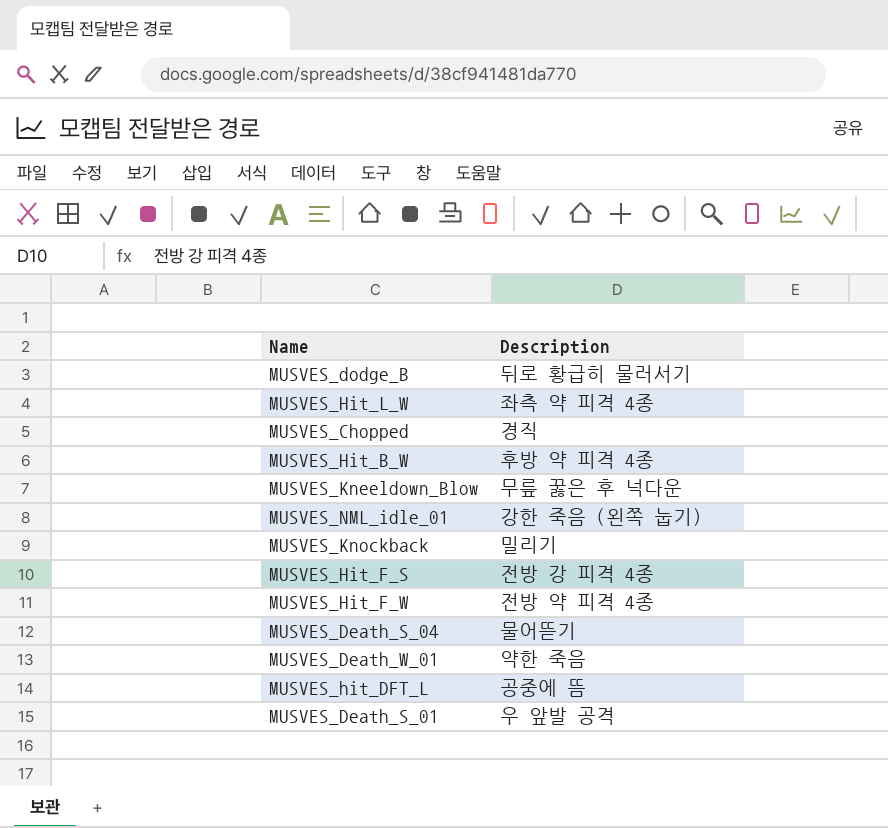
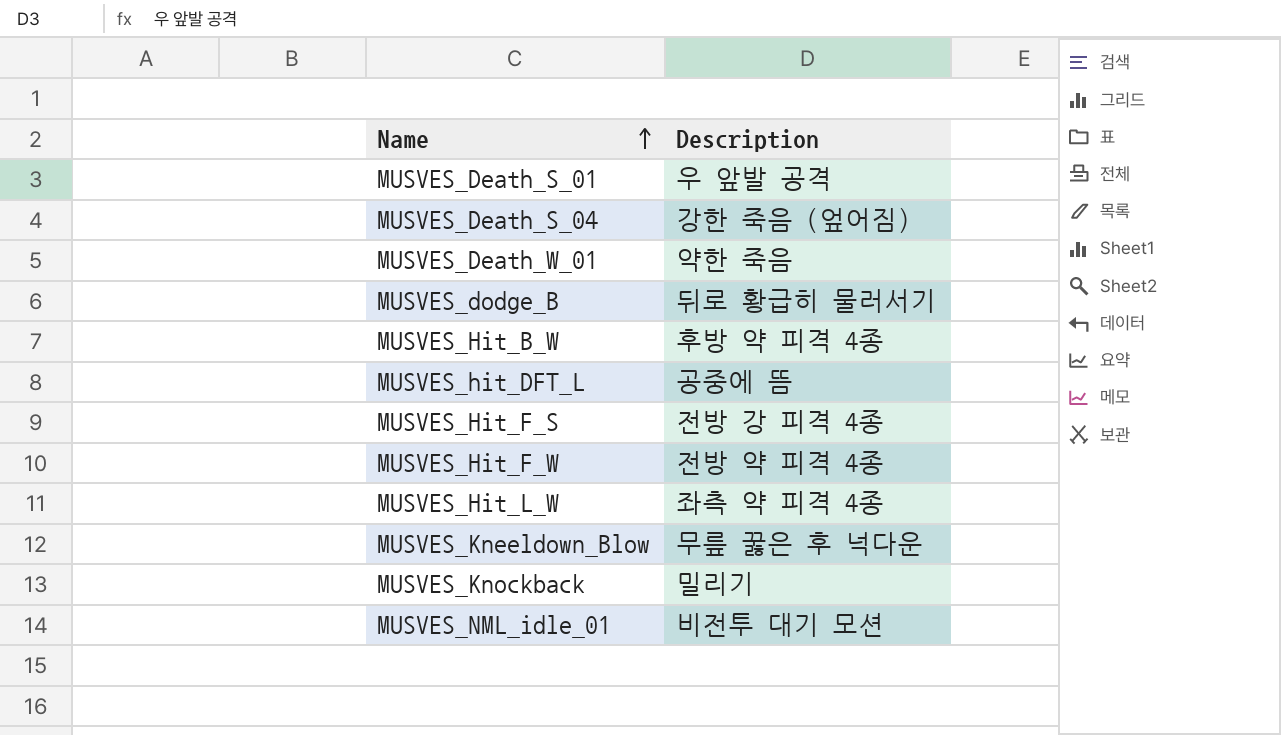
row order: none -> Name ascending
row MUSVES_Chopped: 경직 -> none
MUSVES_Death_S_04 | Description: 물어뜯기 -> 강한 죽음 (엎어짐)
MUSVES_NML_idle_01 | Description: 강한 죽음 (왼쪽 눕기) -> 비전투 대기 모션

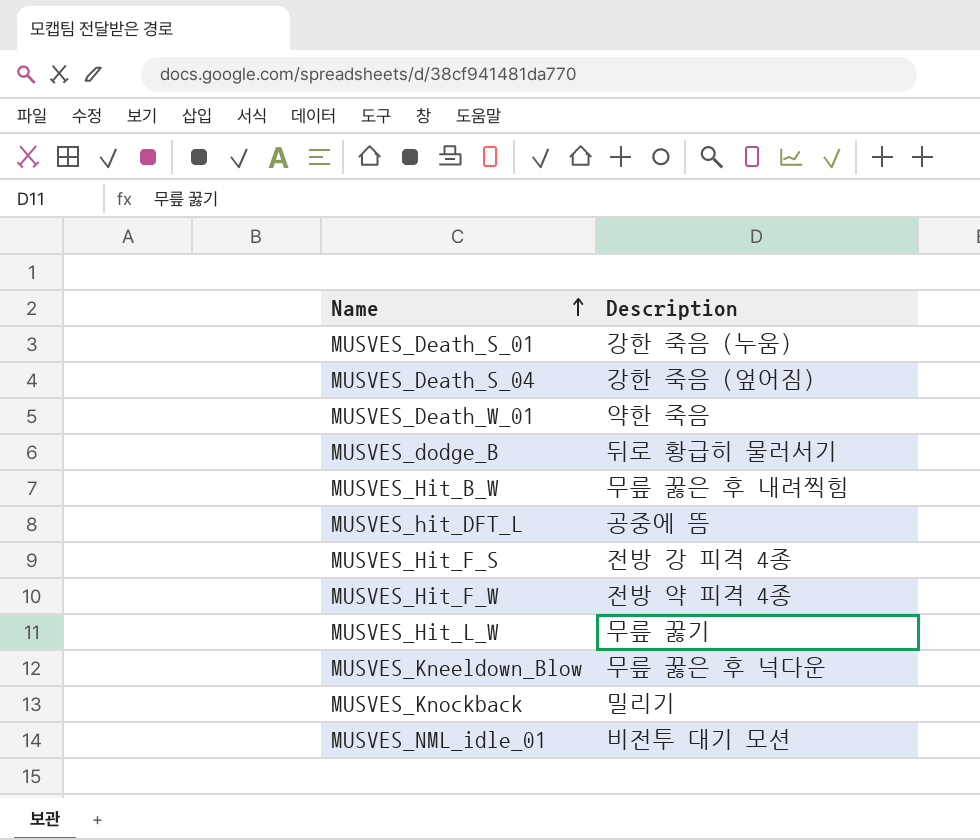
MUSVES_Death_S_01 | Description: 우 앞발 공격 -> 강한 죽음 (누움)
MUSVES_Hit_B_W | Description: 후방 약 피격 4종 -> 무릎 꿇은 후 내려찍힘
MUSVES_Hit_L_W | Description: 좌측 약 피격 4종 -> 무릎 꿇기

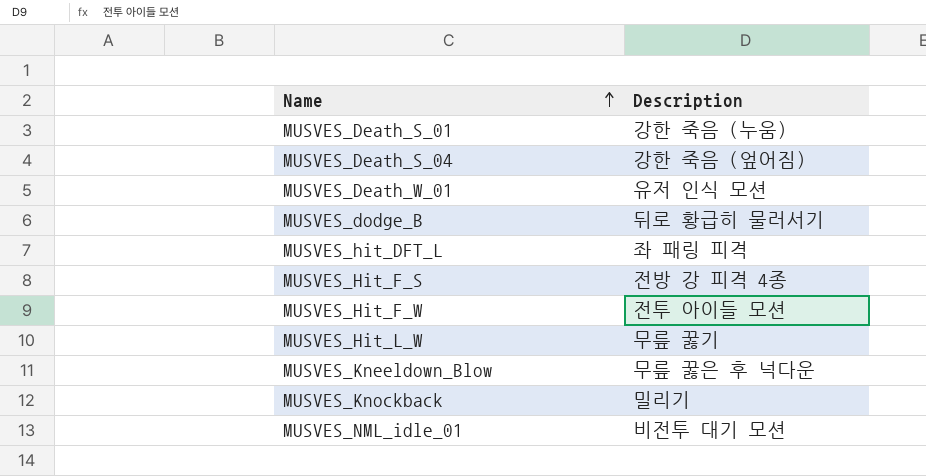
row MUSVES_Hit_B_W: 무릎 꿇은 후 내려찍힘 -> none
MUSVES_Death_W_01 | Description: 약한 죽음 -> 유저 인식 모션
MUSVES_hit_DFT_L | Description: 공중에 뜸 -> 좌 패링 피격
MUSVES_Hit_F_W | Description: 전방 약 피격 4종 -> 전투 아이들 모션

